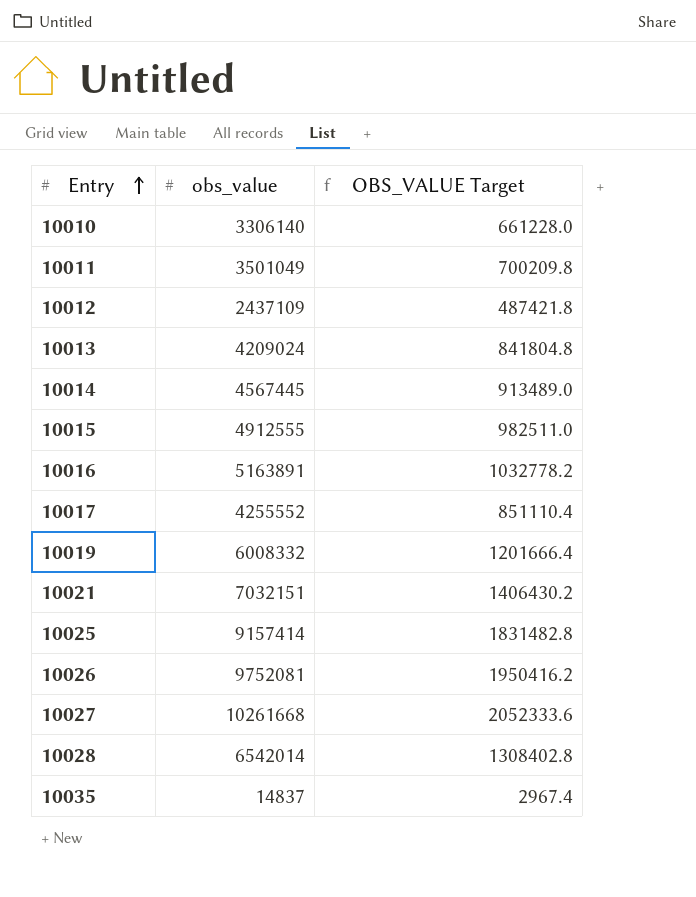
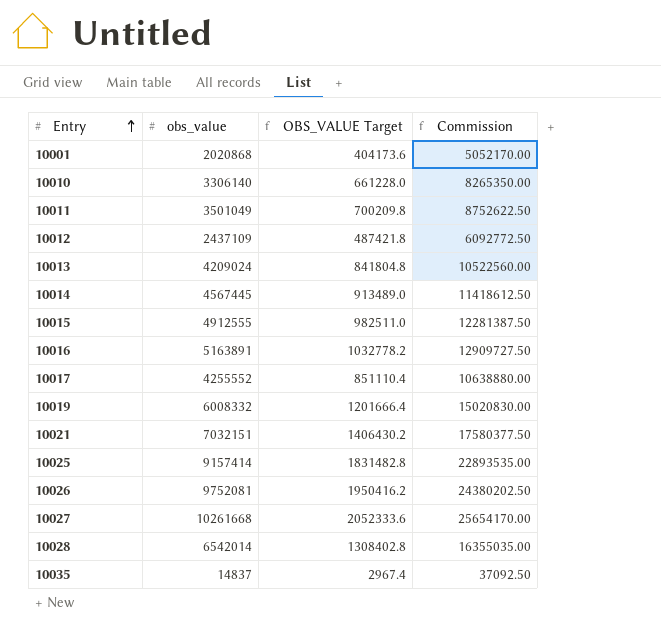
column Commission | formula: none -> [obs_value] * 2.5
row 10001: none -> 2020868 | 404173.6 | 5052170.00

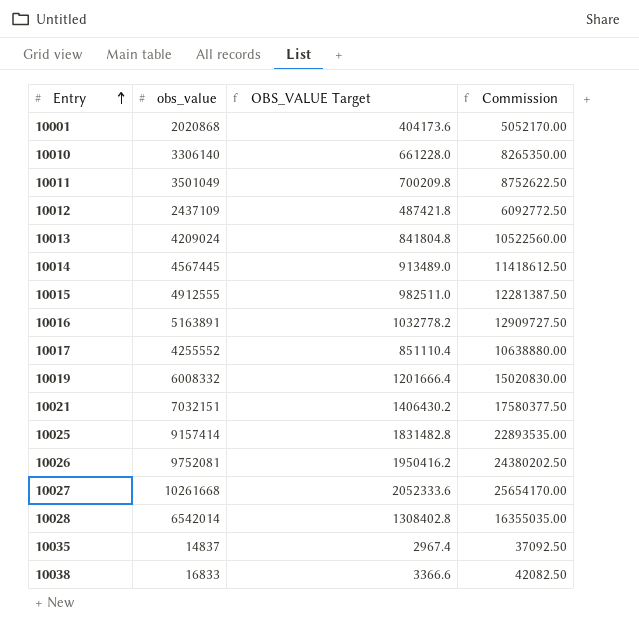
row 10038: none -> 16833 | 3366.6 | 42082.50

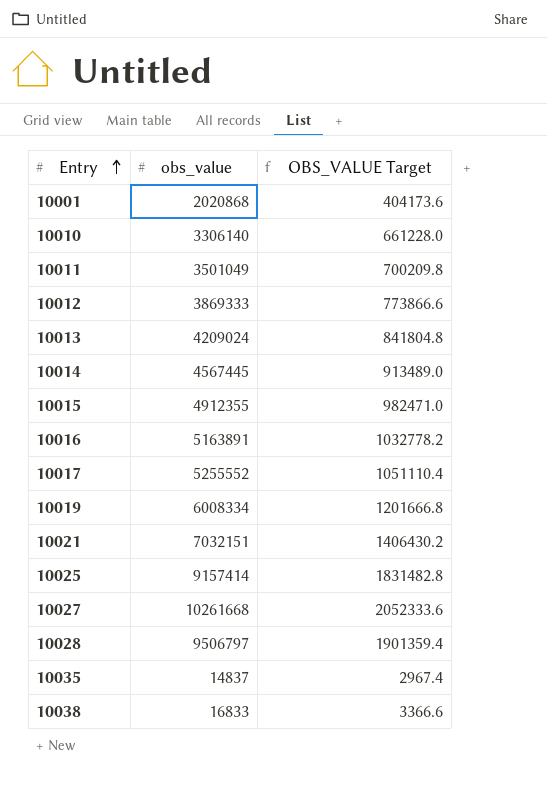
column Commission | formula: [obs_value] * 2.5 -> none
row 10026: 9752081 | 1950416.2 | 24380202.50 -> none
10012 | obs_value: 2437109 -> 3869333
10012 | OBS_VALUE Target: 487421.8 -> 773866.6
10015 | obs_value: 4912555 -> 4912355
10015 | OBS_VALUE Target: 982511.0 -> 982471.0
10017 | obs_value: 4255552 -> 5255552
10017 | OBS_VALUE Target: 851110.4 -> 1051110.4
10019 | obs_value: 6008332 -> 6008334
10019 | OBS_VALUE Target: 1201666.4 -> 1201666.8
10028 | obs_value: 6542014 -> 9506797
10028 | OBS_VALUE Target: 1308402.8 -> 1901359.4

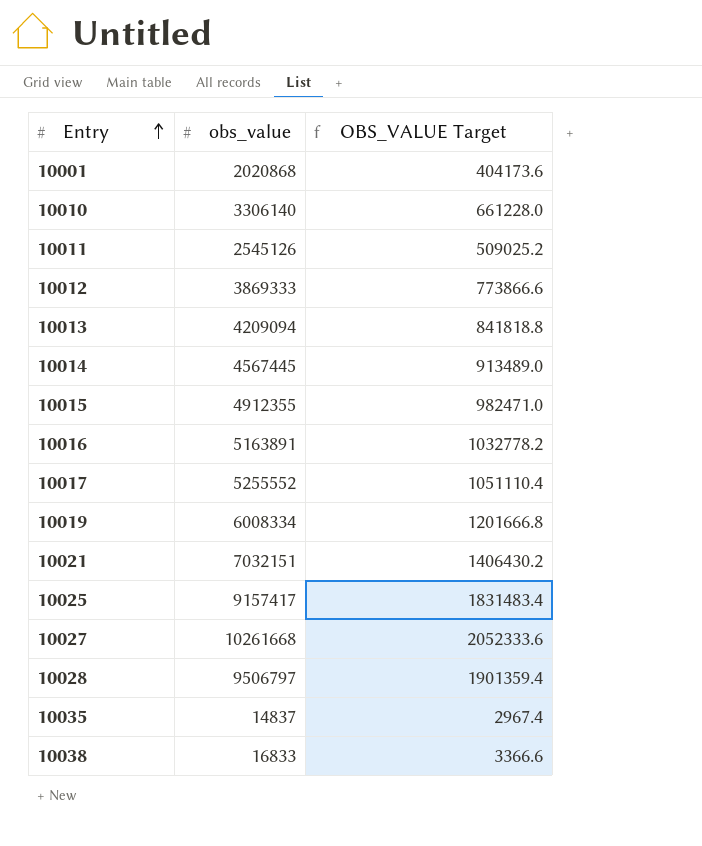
10011 | obs_value: 3501049 -> 2545126
10011 | OBS_VALUE Target: 700209.8 -> 509025.2
10013 | obs_value: 4209024 -> 4209094
10013 | OBS_VALUE Target: 841804.8 -> 841818.8
10025 | obs_value: 9157414 -> 9157417
10025 | OBS_VALUE Target: 1831482.8 -> 1831483.4

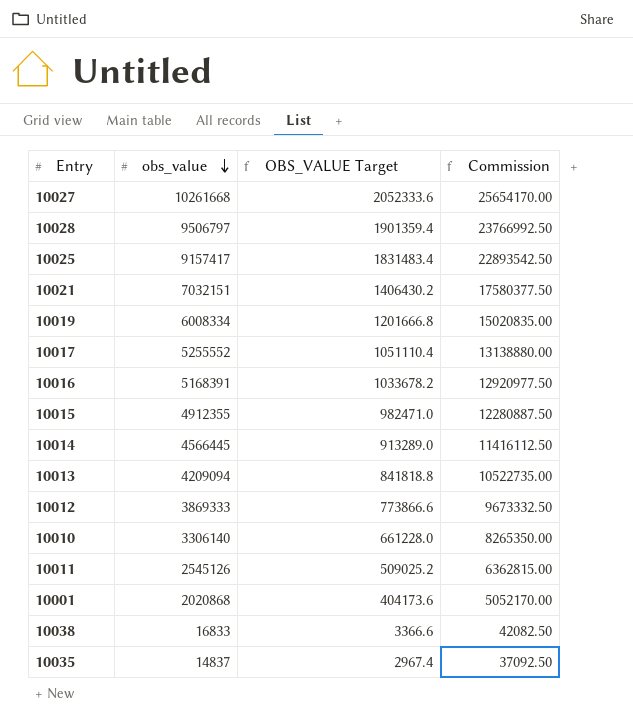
row order: Entry ascending -> obs_value descending
column Commission | formula: none -> [obs_value] * 2.5
10016 | obs_value: 5163891 -> 5168391
10016 | OBS_VALUE Target: 1032778.2 -> 1033678.2
10014 | obs_value: 4567445 -> 4566445
10014 | OBS_VALUE Target: 913489.0 -> 913289.0

